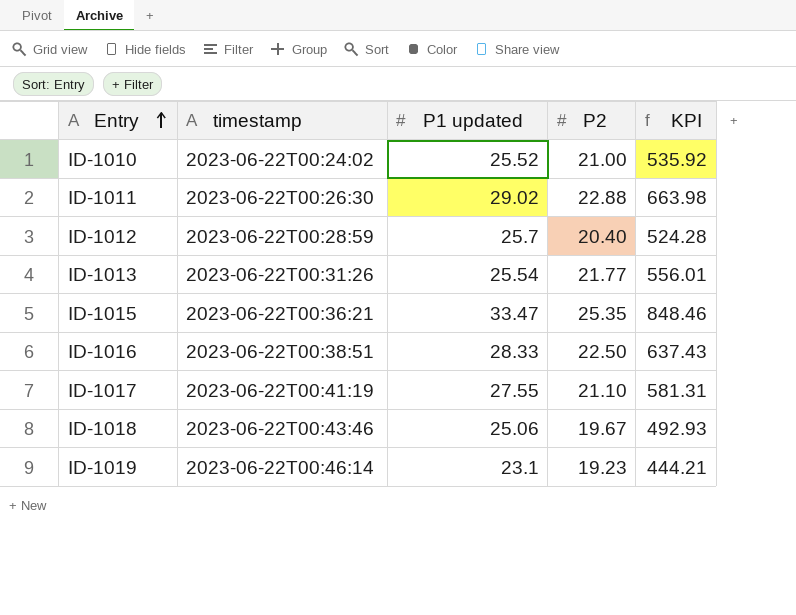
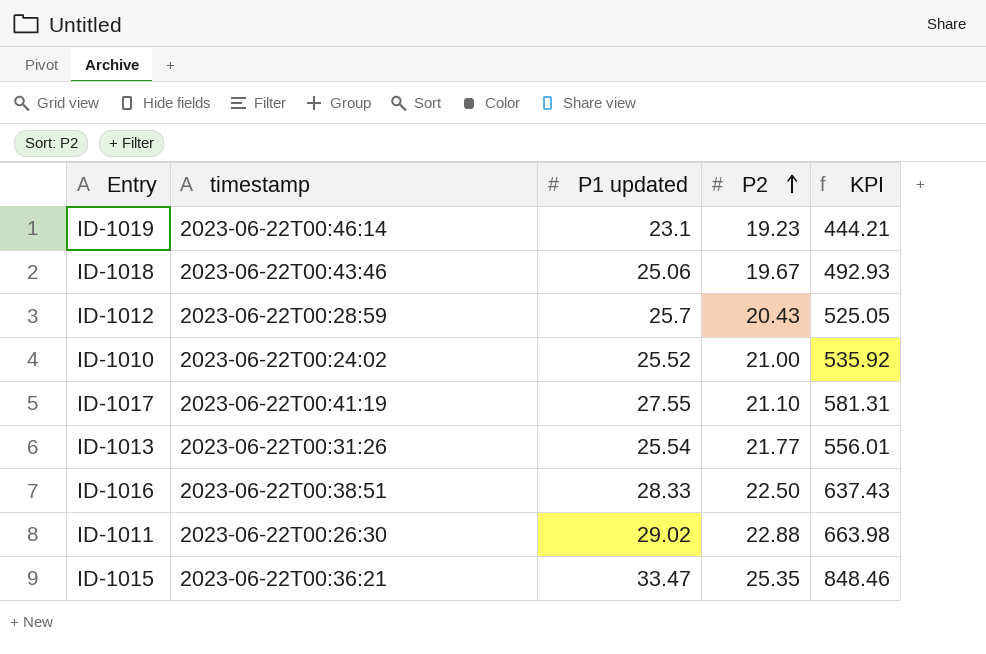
row order: Entry ascending -> P2 ascending
ID-1012 | P2: 20.40 -> 20.43
ID-1012 | KPI: 524.28 -> 525.05

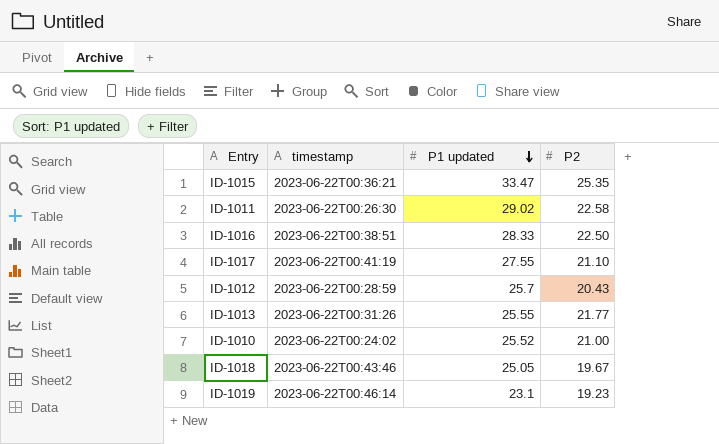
row order: P2 ascending -> P1 updated descending
column KPI | formula: [P1 updated] * [P2] -> none
ID-1011 | P2: 22.88 -> 22.58
ID-1013 | P1 updated: 25.54 -> 25.55
ID-1018 | P1 updated: 25.06 -> 25.05

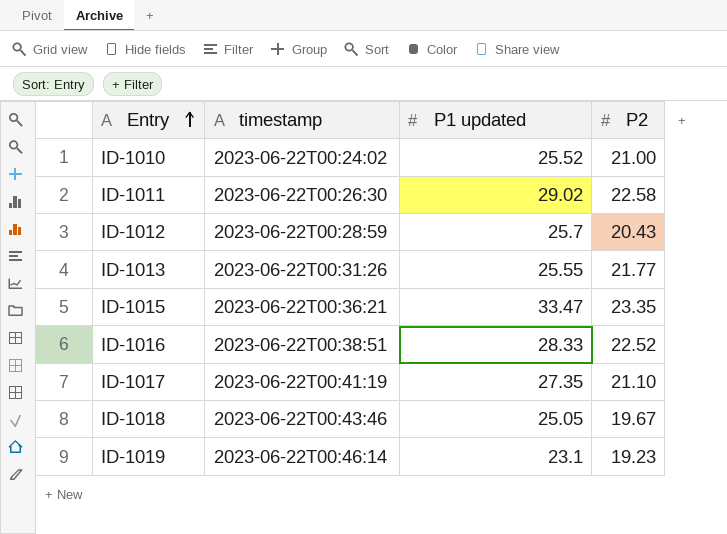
row order: P1 updated descending -> Entry ascending
ID-1015 | P2: 25.35 -> 23.35
ID-1016 | P2: 22.50 -> 22.52
ID-1017 | P1 updated: 27.55 -> 27.35

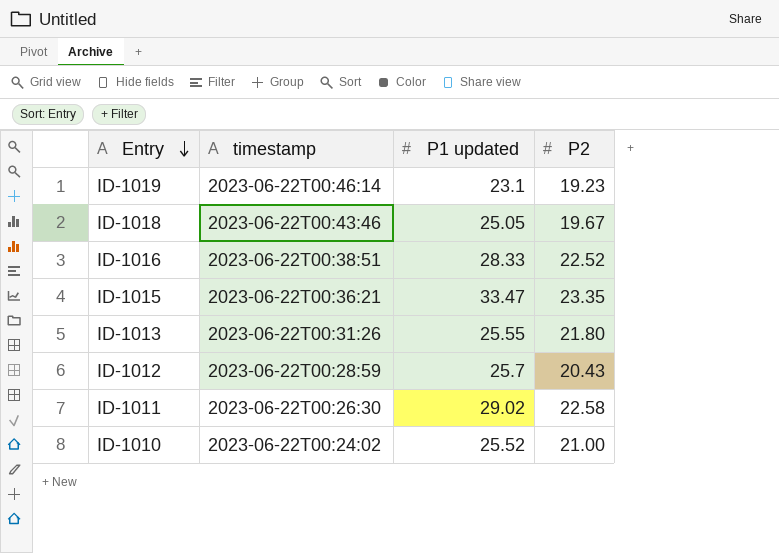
row order: Entry ascending -> Entry descending
row ID-1017: 2023-06-22T00:41:19 | 27.35 | 21.10 -> none
ID-1013 | P2: 21.77 -> 21.80

